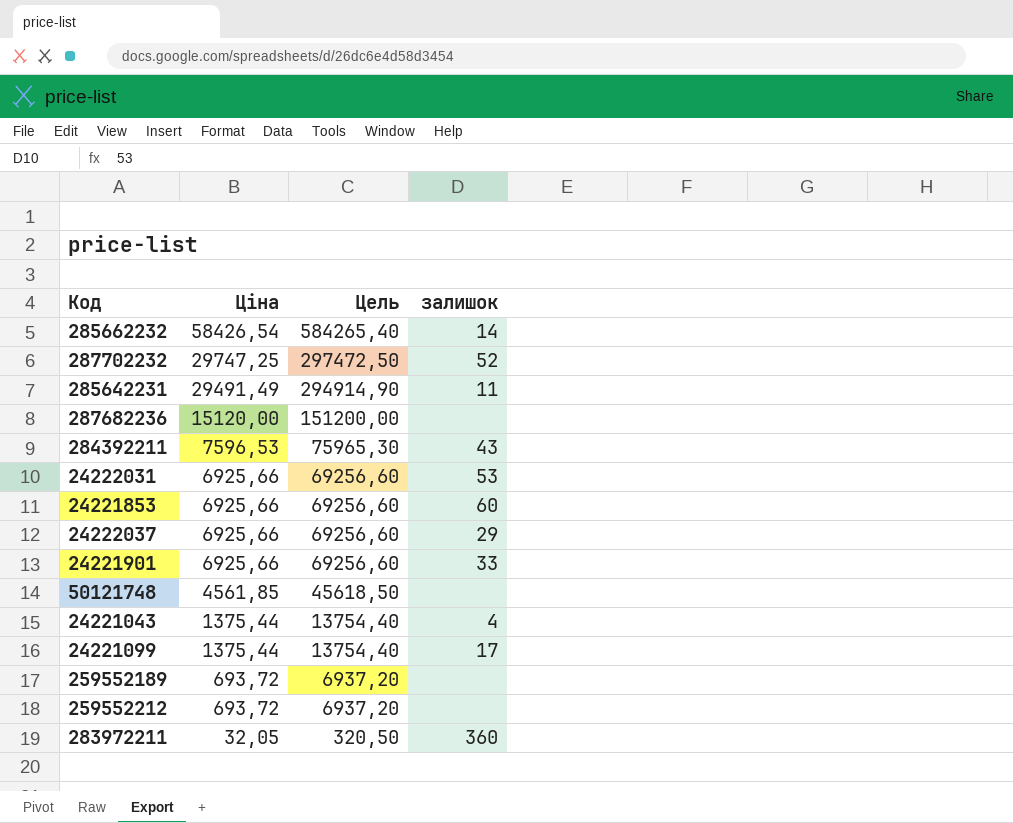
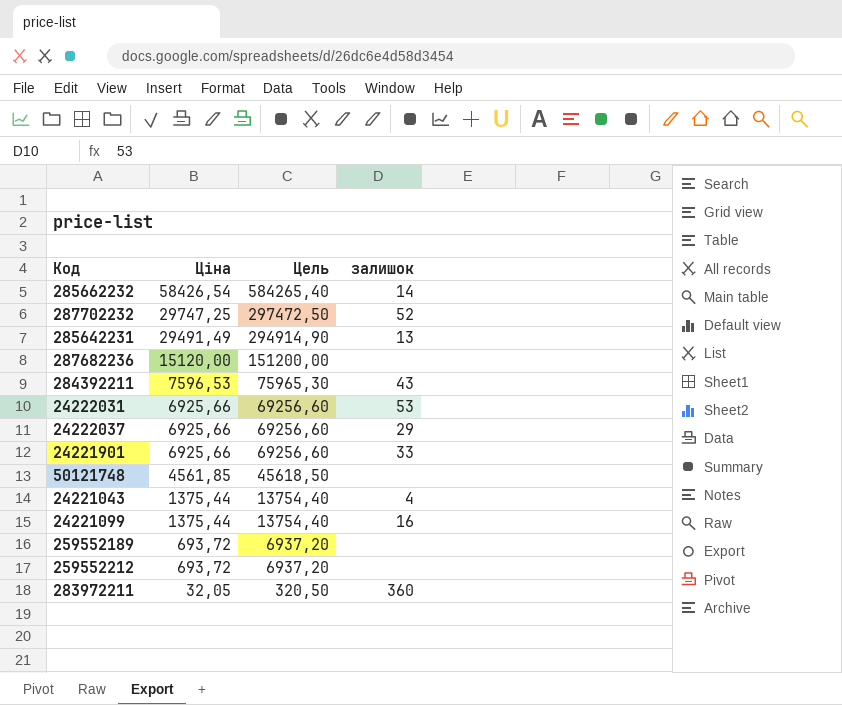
row 24221853: 6925,66 | 69256,60 | 60 -> none
285642231 | залишок: 11 -> 13
24221099 | залишок: 17 -> 16

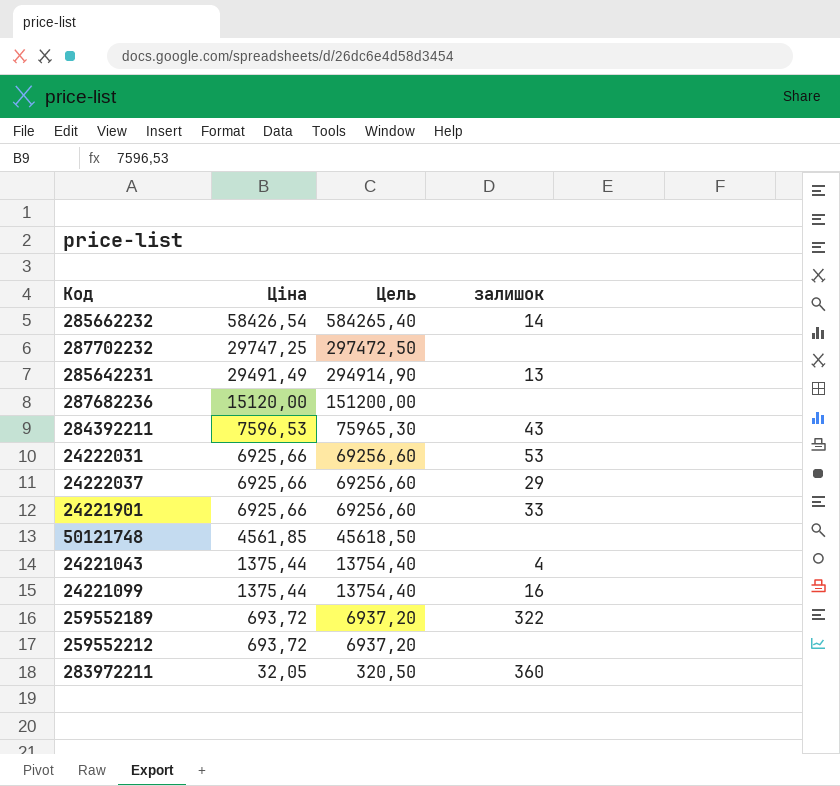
287702232 | залишок: 52 -> none
259552189 | залишок: none -> 322

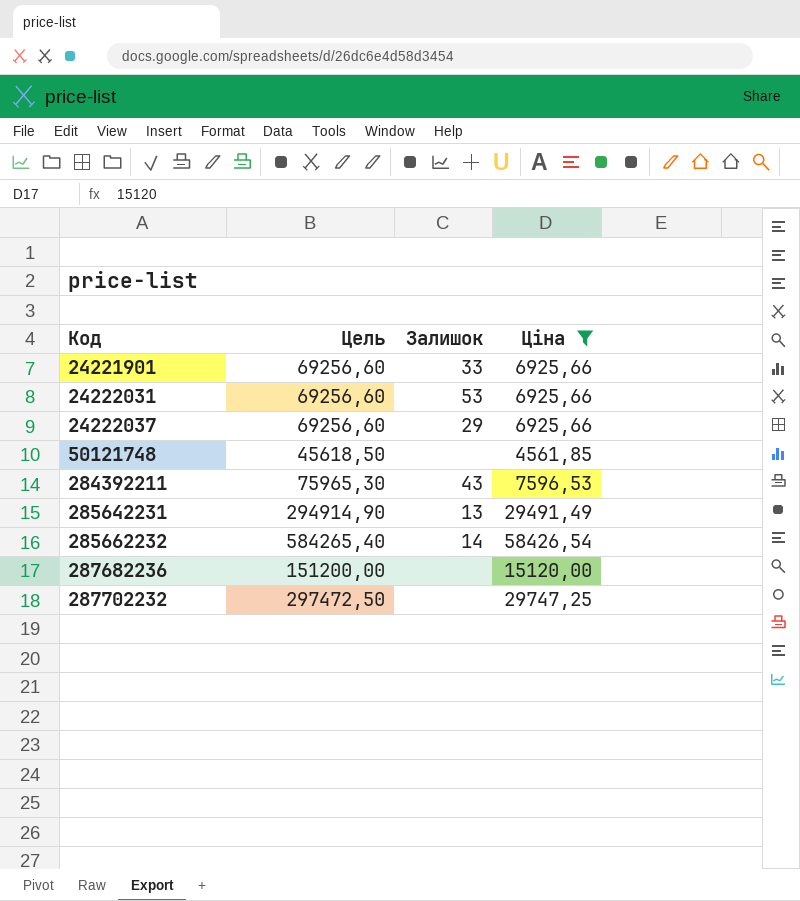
filter: none -> Ціна >= 4561,85
row order: Ціна descending -> Код ascending
column name: залишок -> Залишок
column Ціна | position: 2 -> 4

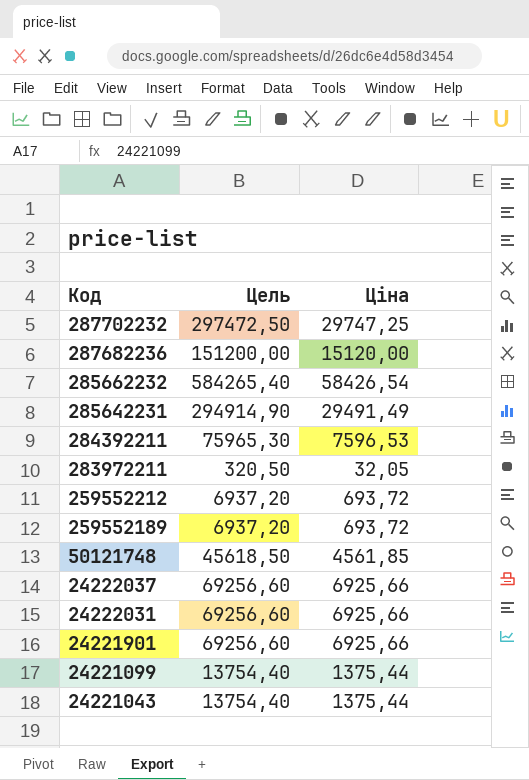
filter: Ціна >= 4561,85 -> none
row order: Код ascending -> Код descending
column Залишок | position: 3 -> none

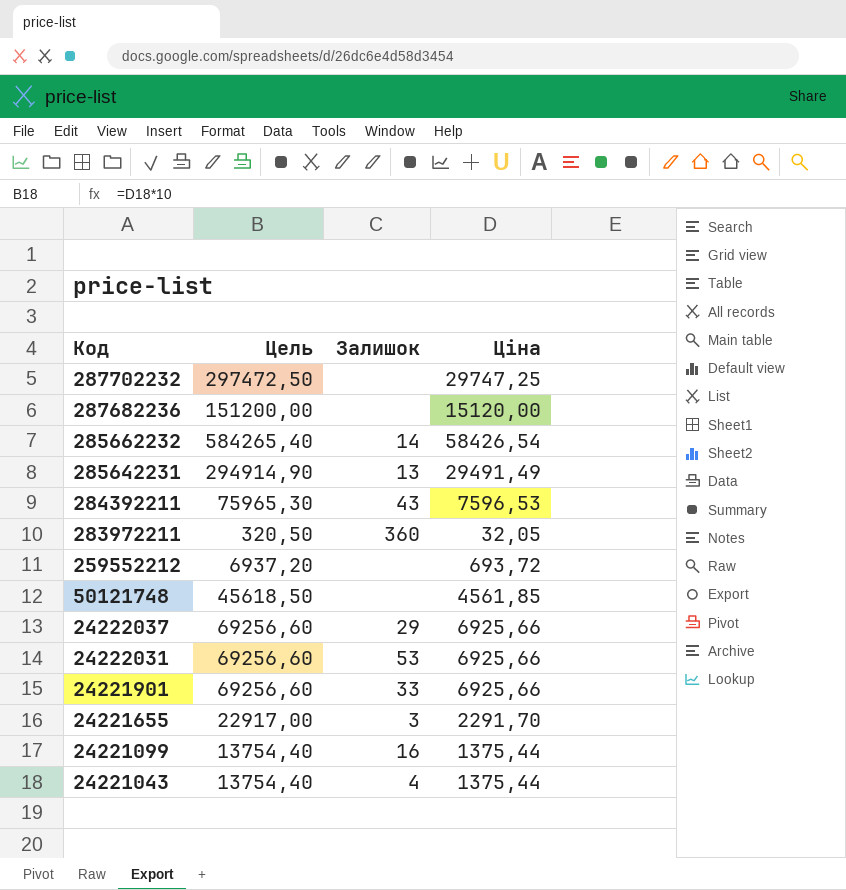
column Залишок | position: none -> 3
row 259552189: 6937,20 | 693,72 -> none
row 24221655: none -> 22917,00 | 3 | 2291,70

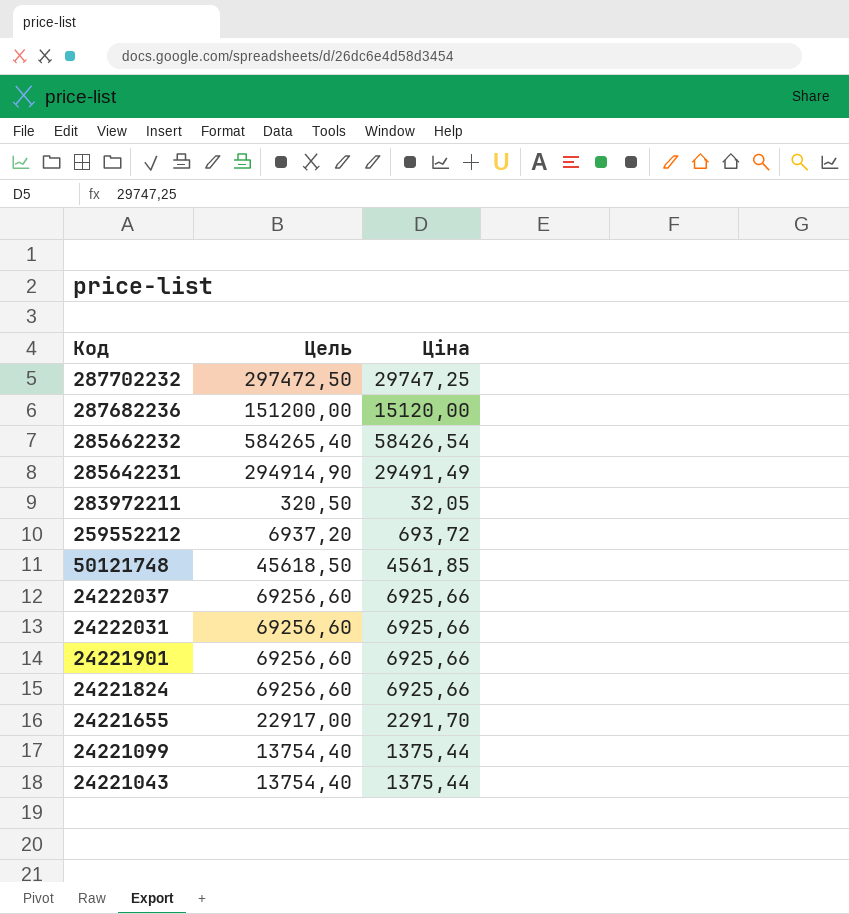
column Залишок | position: 3 -> none
row 284392211: 75965,30 | 43 | 7596,53 -> none
row 24221824: none -> 69256,60 | 6925,66

